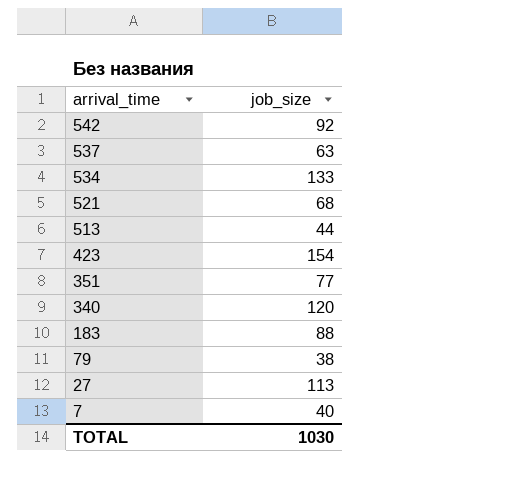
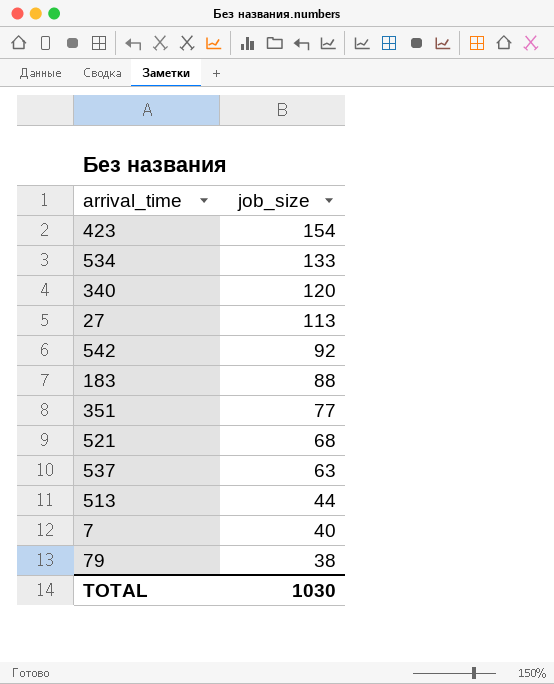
row order: arrival_time descending -> job_size descending

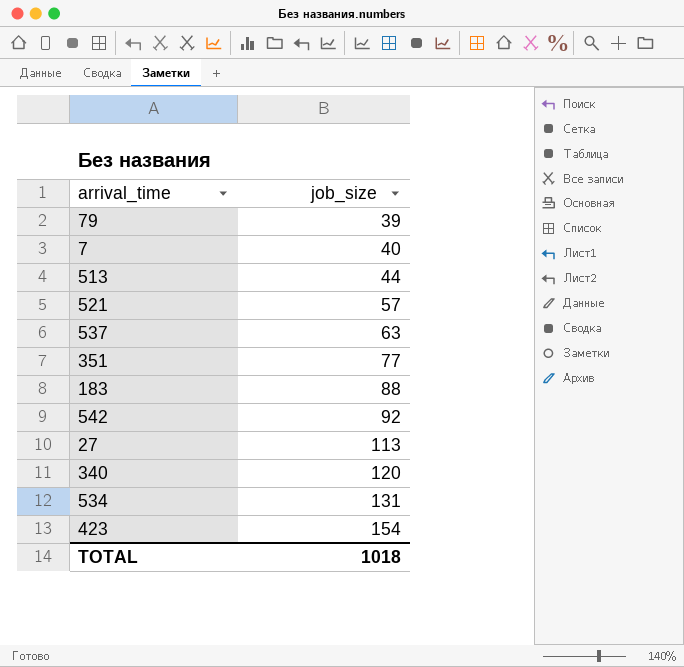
row order: job_size descending -> job_size ascending
79 | job_size: 38 -> 39
521 | job_size: 68 -> 57
534 | job_size: 133 -> 131
TOTAL | job_size: 1030 -> 1018

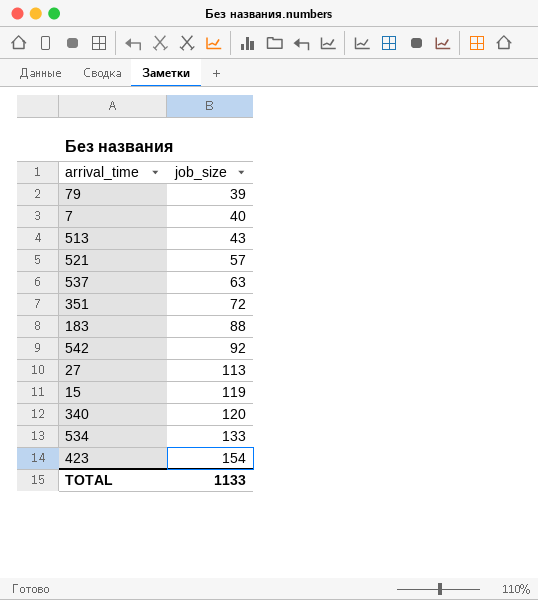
513 | job_size: 44 -> 43
351 | job_size: 77 -> 72
row 15: none -> 119
534 | job_size: 131 -> 133
TOTAL | job_size: 1018 -> 1133

